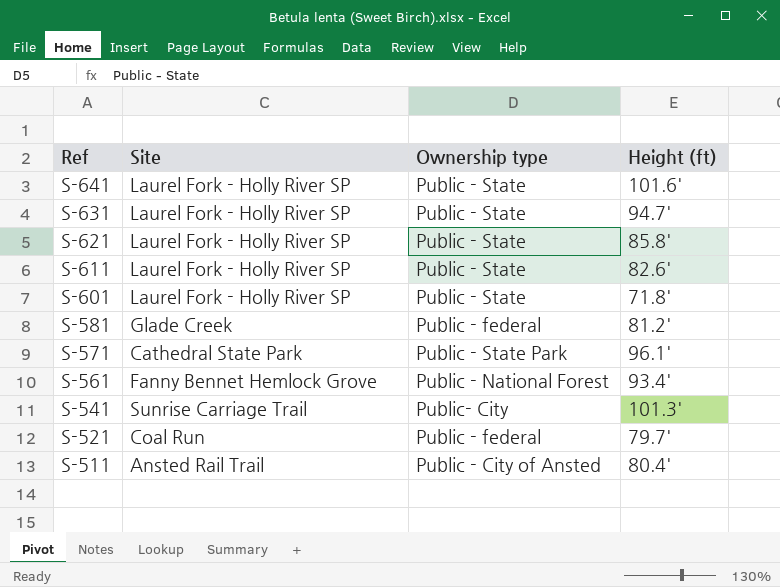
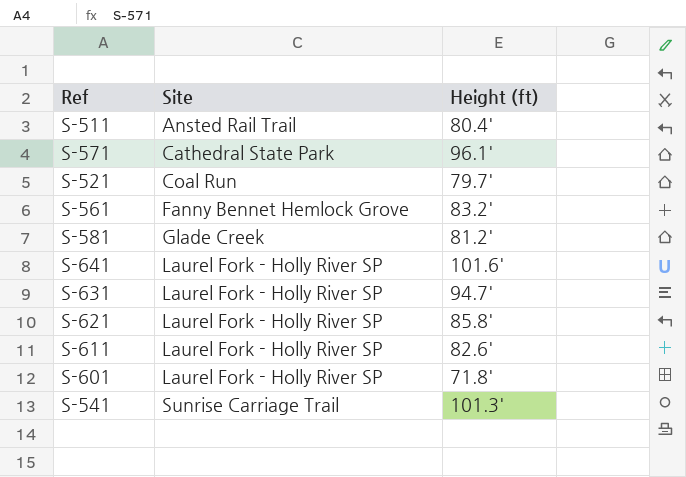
row order: Ref descending -> Site ascending
column Ownership type | position: 3 -> none
S-561 | Height (ft): 93.4' -> 83.2'

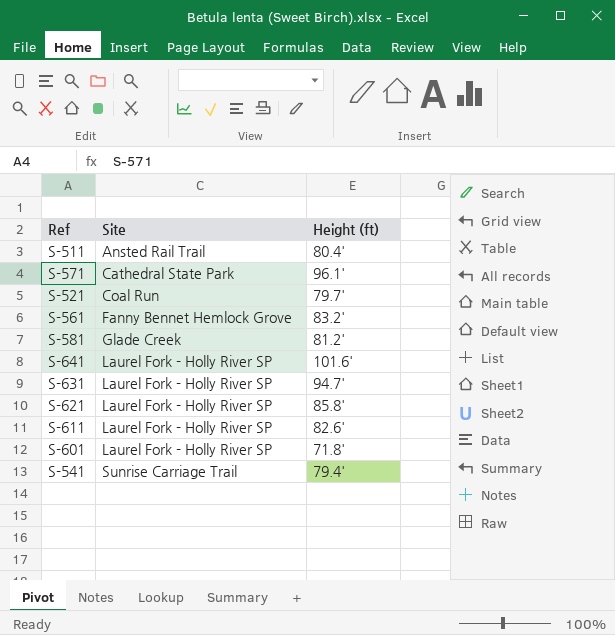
S-541 | Height (ft): 101.3' -> 79.4'

